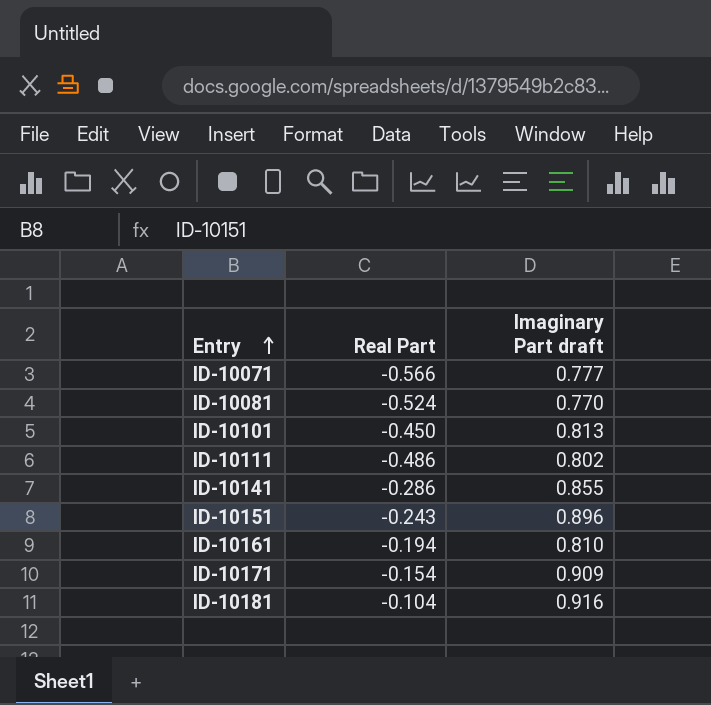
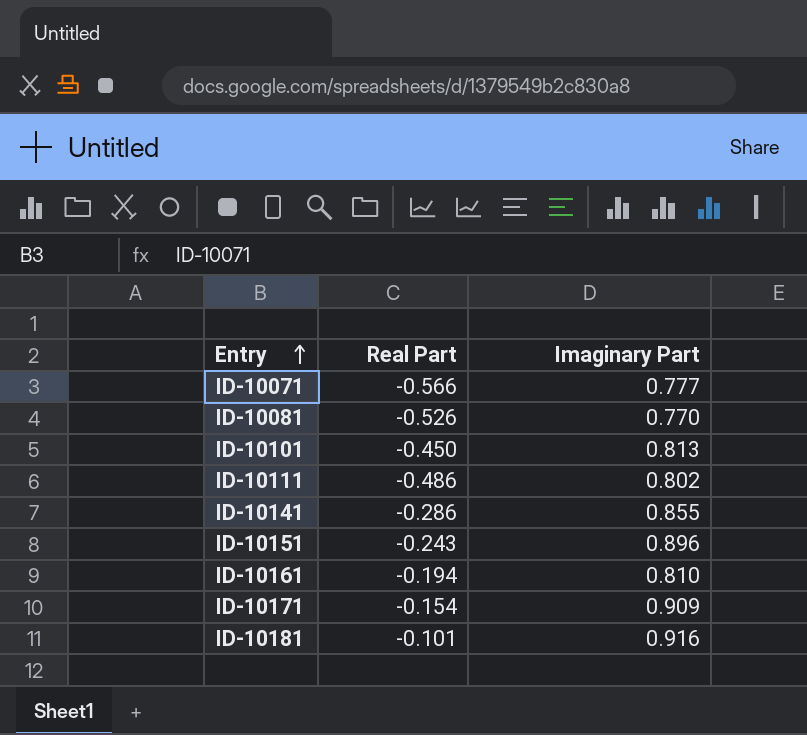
column name: Imaginary Part draft -> Imaginary Part
ID-10081 | Real Part: -0.524 -> -0.526
ID-10181 | Real Part: -0.104 -> -0.101

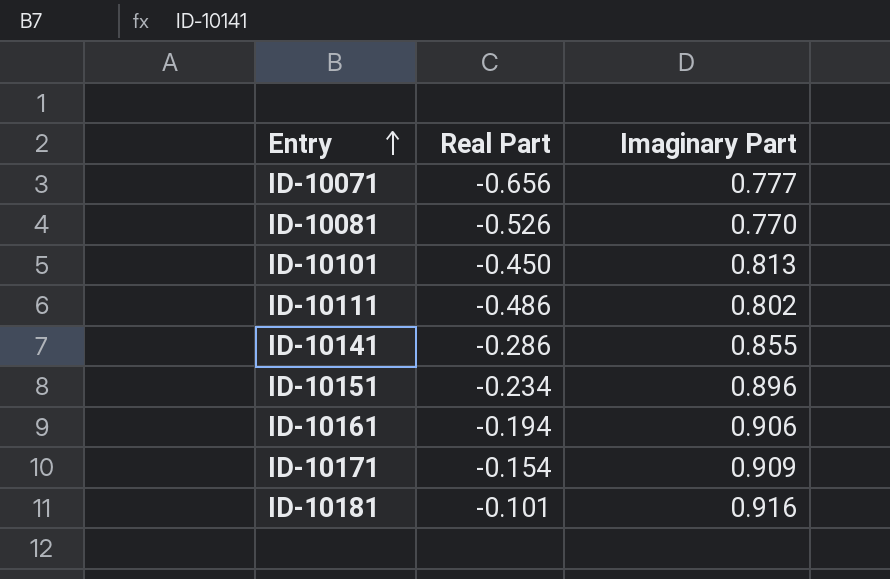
ID-10071 | Real Part: -0.566 -> -0.656
ID-10151 | Real Part: -0.243 -> -0.234
ID-10161 | Imaginary Part: 0.810 -> 0.906

